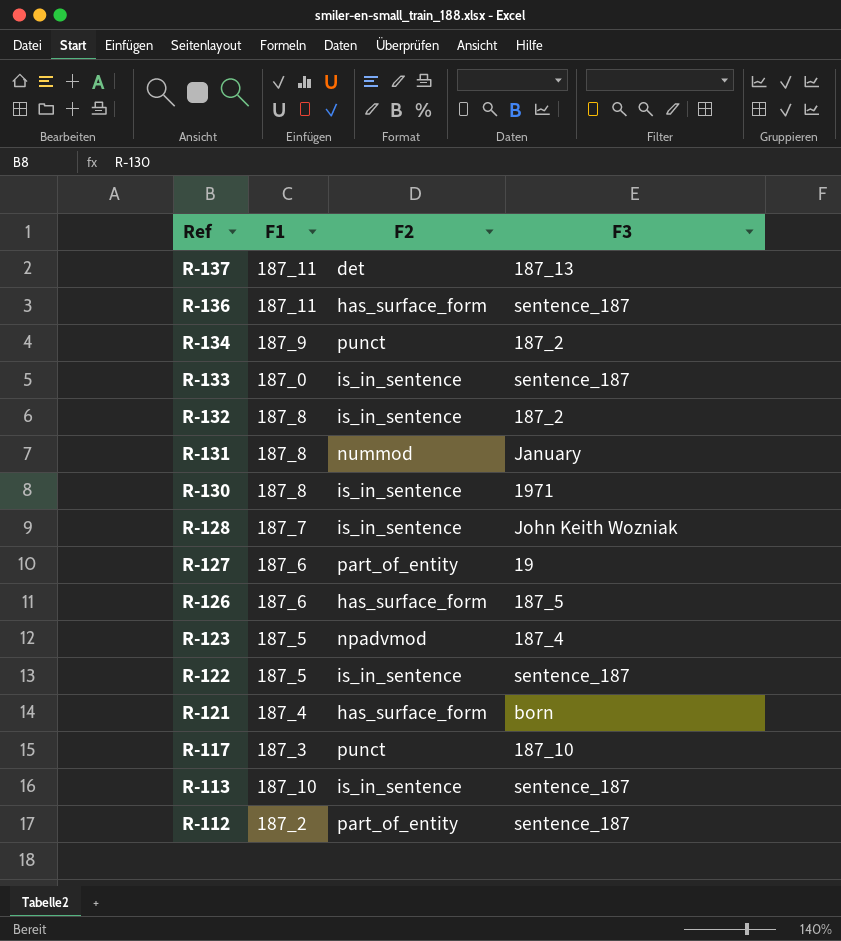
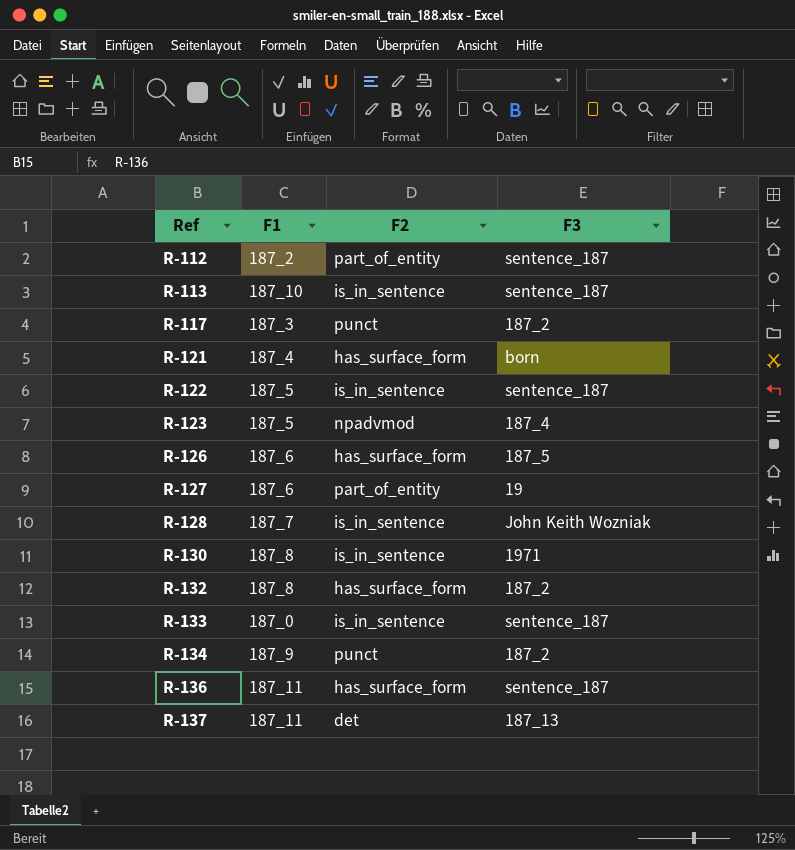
row order: Ref descending -> Ref ascending
row R-131: 187_8 | nummod | January -> none
R-117 | F3: 187_10 -> 187_2
R-132 | F2: is_in_sentence -> has_surface_form

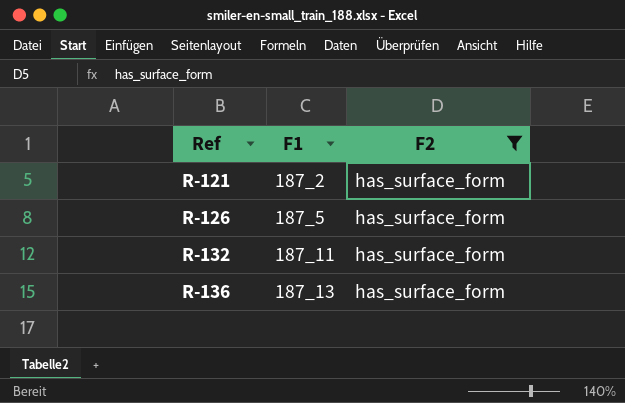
filter: none -> F2 = has_surface_form
column F3 | position: 4 -> none
R-121 | F1: 187_4 -> 187_2
R-126 | F1: 187_6 -> 187_5
R-132 | F1: 187_8 -> 187_11
R-136 | F1: 187_11 -> 187_13

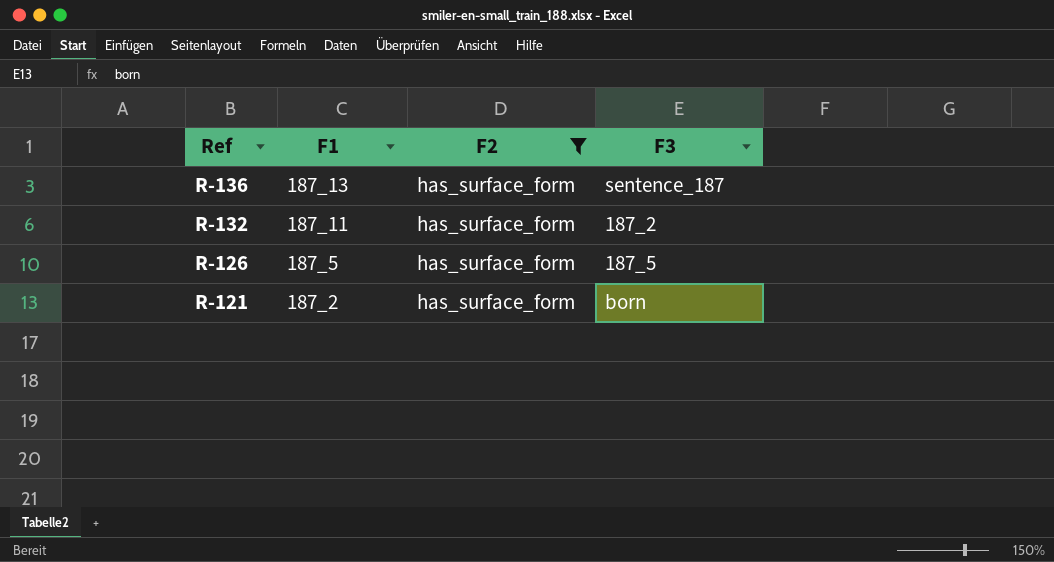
row order: Ref ascending -> Ref descending
column F3 | position: none -> 4

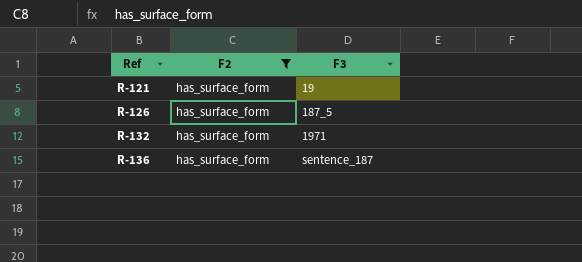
row order: Ref descending -> Ref ascending
column F1 | position: 2 -> none
R-121 | F3: born -> 19
R-132 | F3: 187_2 -> 1971

